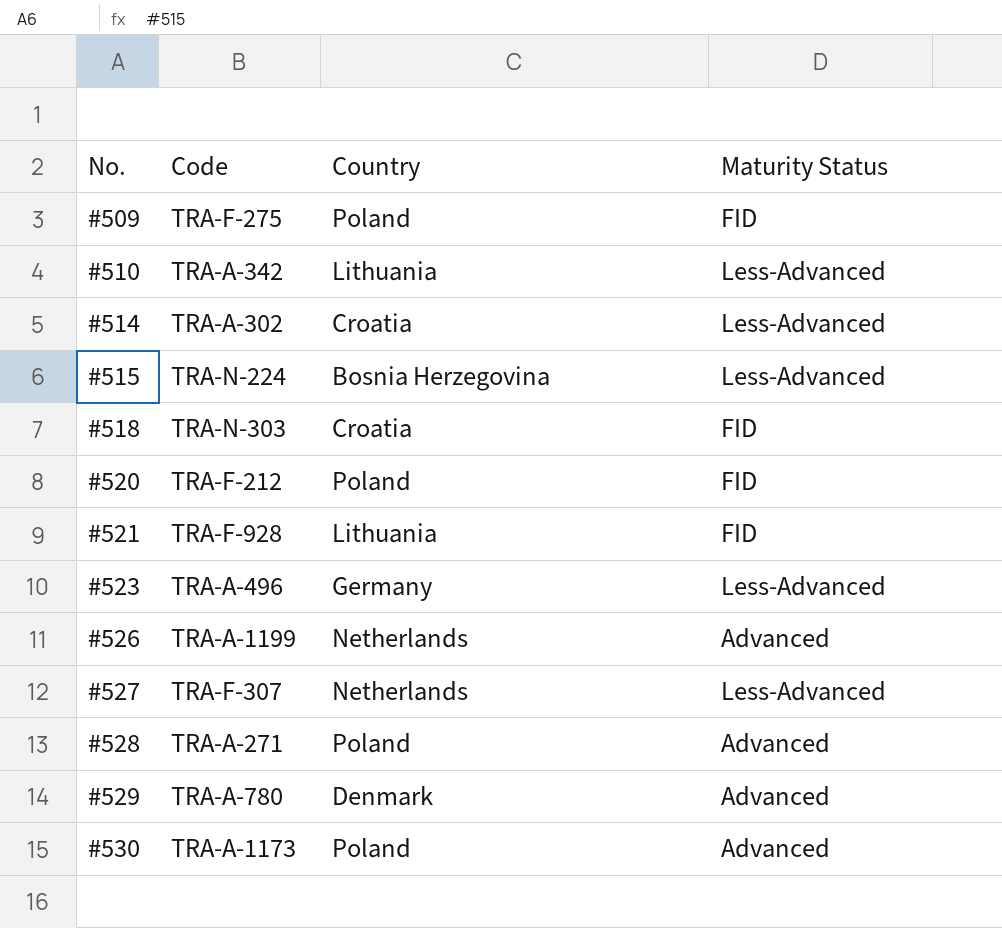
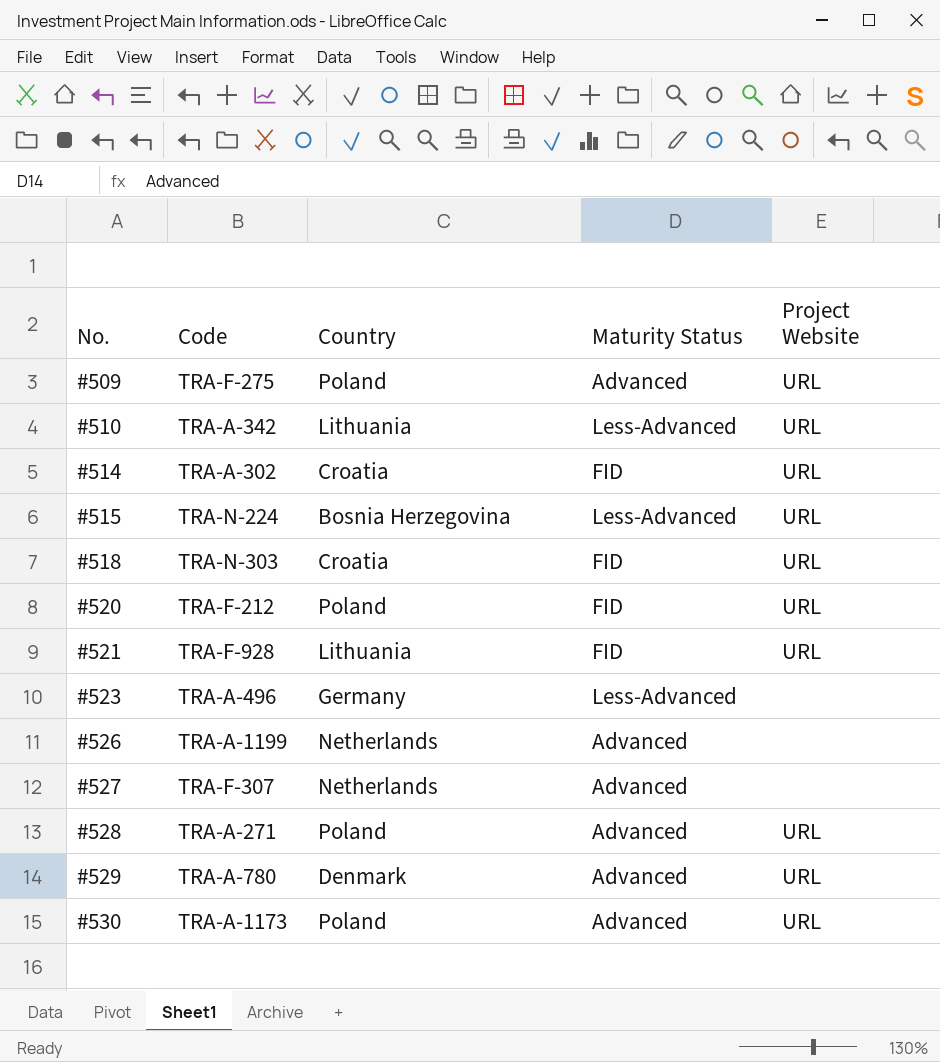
column Project Website | position: none -> 5
#509 | Maturity Status: FID -> Advanced
#514 | Maturity Status: Less-Advanced -> FID
#527 | Maturity Status: Less-Advanced -> Advanced

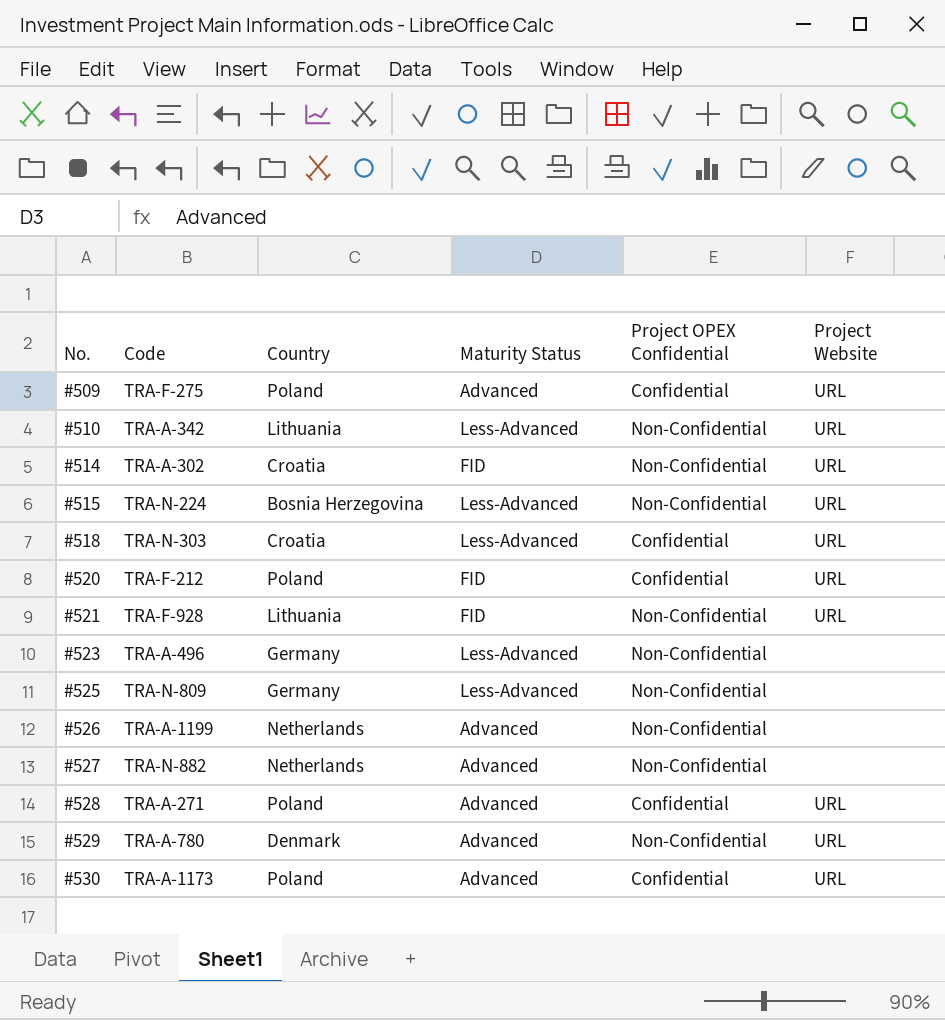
column Project OPEX Confidential | position: none -> 5
#518 | Maturity Status: FID -> Less-Advanced
row #525: none -> TRA-N-809 | Germany | Less-Advanced | Non-Confidential | none
#527 | Code: TRA-F-307 -> TRA-N-882

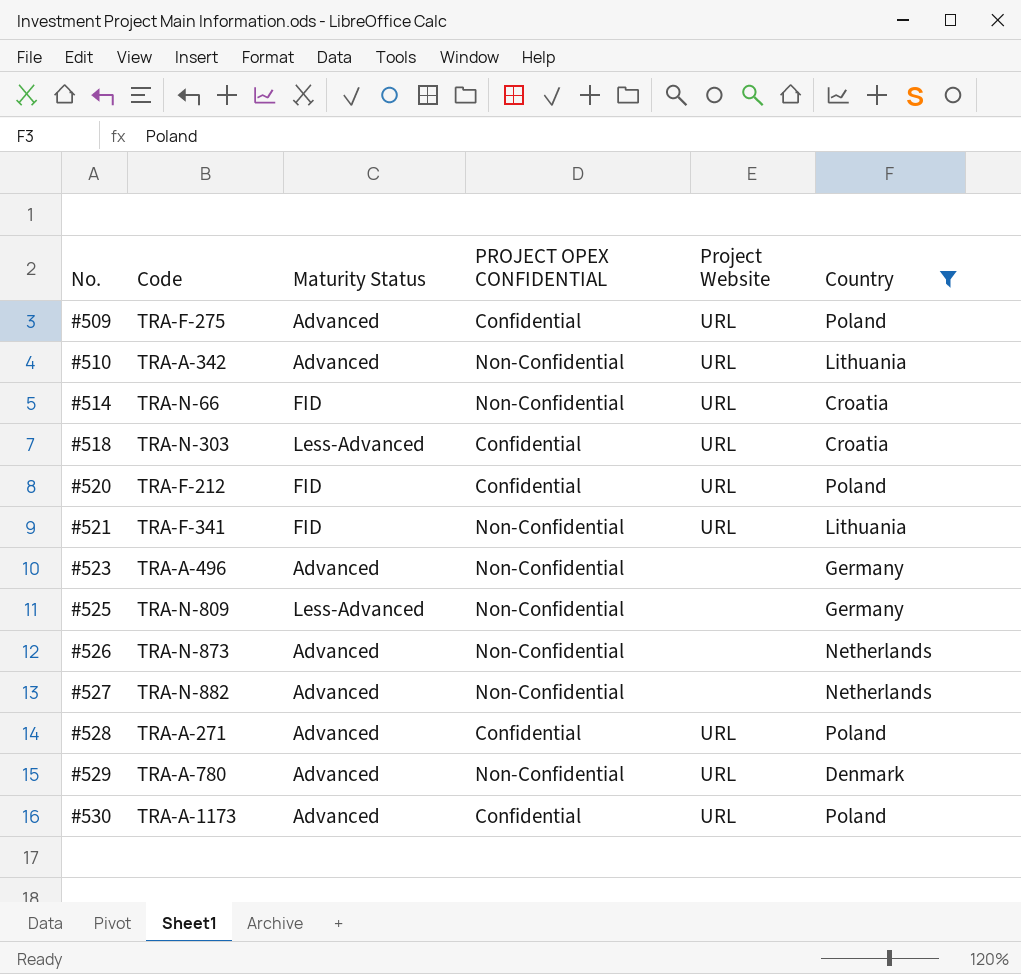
filter: none -> Country != Bosnia Herzegovina
column name: Project OPEX Confidential -> PROJECT OPEX CONFIDENTIAL
column Country | position: 3 -> 6
#510 | Maturity Status: Less-Advanced -> Advanced
#514 | Code: TRA-A-302 -> TRA-N-66
#521 | Code: TRA-F-928 -> TRA-F-341
#523 | Maturity Status: Less-Advanced -> Advanced
#526 | Code: TRA-A-1199 -> TRA-N-873

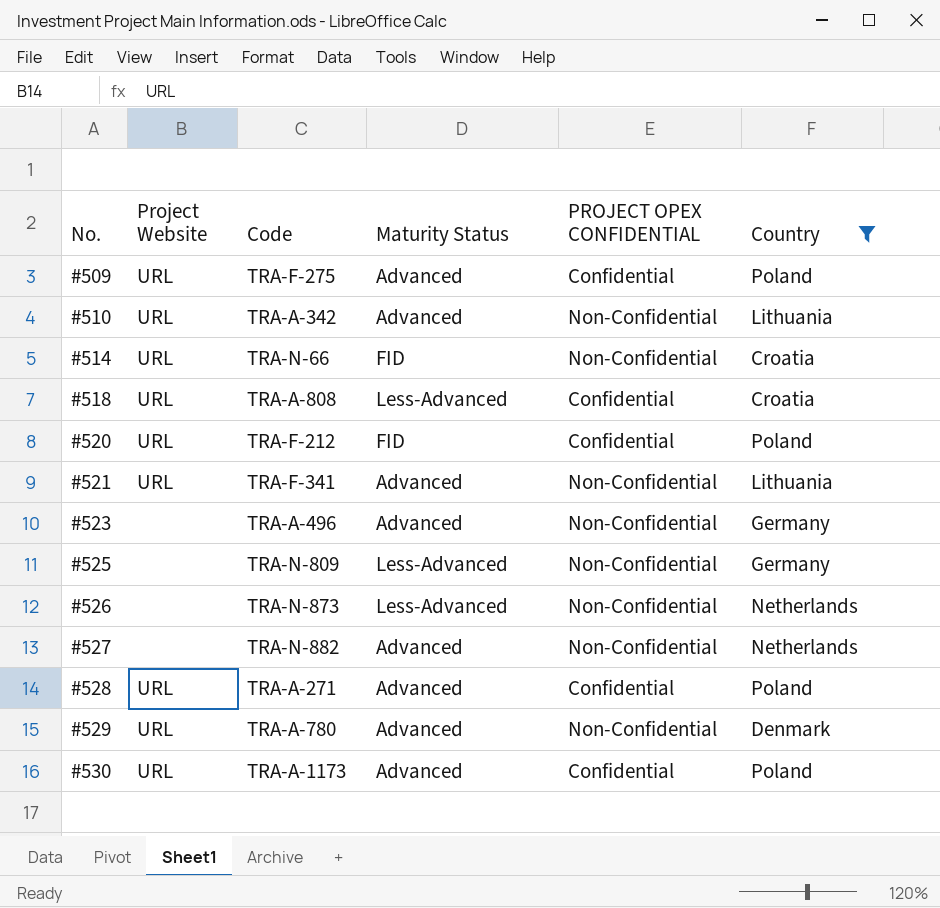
column Project Website | position: 5 -> 2
#518 | Code: TRA-N-303 -> TRA-A-808
#521 | Maturity Status: FID -> Advanced
#526 | Maturity Status: Advanced -> Less-Advanced

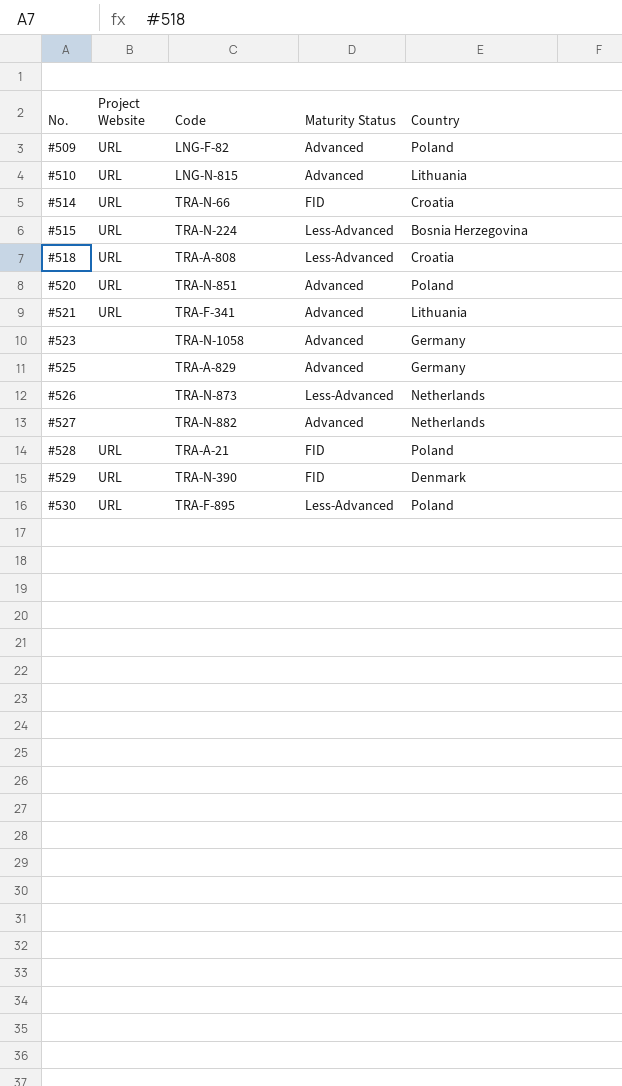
filter: Country != Bosnia Herzegovina -> none
column PROJECT OPEX CONFIDENTIAL | position: 5 -> none
#509 | Code: TRA-F-275 -> LNG-F-82
#510 | Code: TRA-A-342 -> LNG-N-815
#520 | Code: TRA-F-212 -> TRA-N-851
#520 | Maturity Status: FID -> Advanced
#523 | Code: TRA-A-496 -> TRA-N-1058
#525 | Code: TRA-N-809 -> TRA-A-829
#525 | Maturity Status: Less-Advanced -> Advanced
#528 | Code: TRA-A-271 -> TRA-A-21
#528 | Maturity Status: Advanced -> FID
#529 | Code: TRA-A-780 -> TRA-N-390
#529 | Maturity Status: Advanced -> FID
#530 | Code: TRA-A-1173 -> TRA-F-895
#530 | Maturity Status: Advanced -> Less-Advanced

